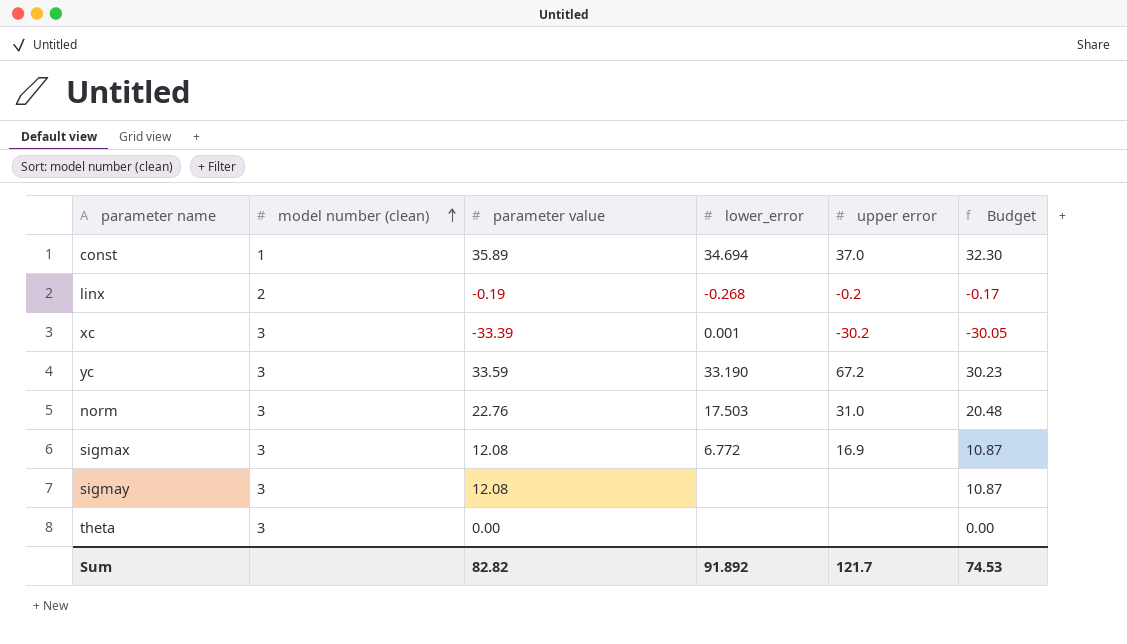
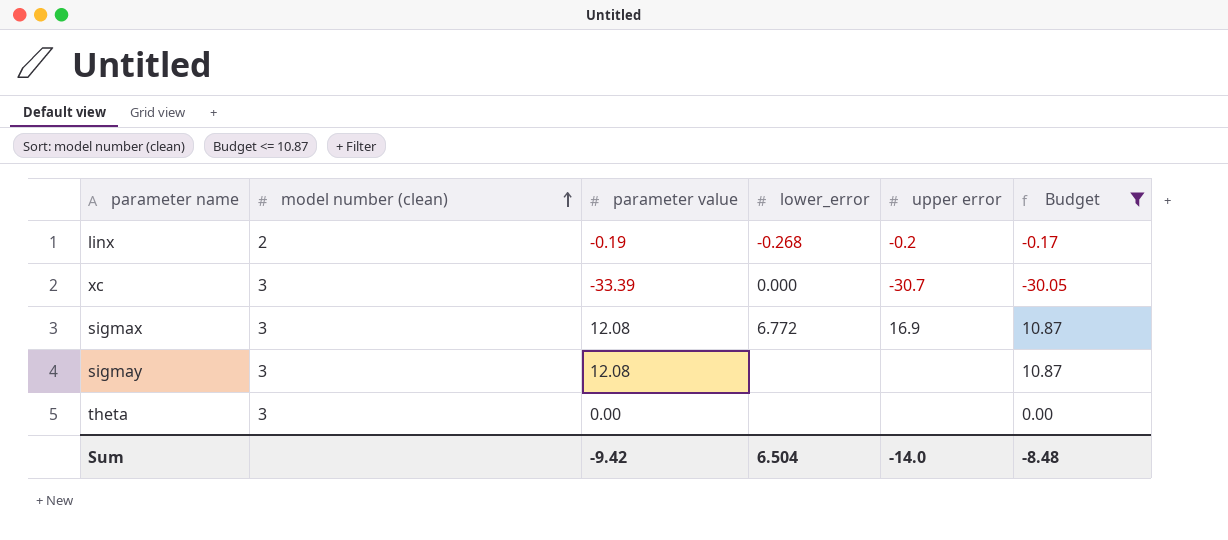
filter: none -> Budget <= 10.87
xc | lower_error: 0.001 -> 0.000
xc | upper error: -30.2 -> -30.7
Sum | parameter value: 82.82 -> -9.42
Sum | lower_error: 91.892 -> 6.504
Sum | upper error: 121.7 -> -14.0
Sum | Budget: 74.53 -> -8.48

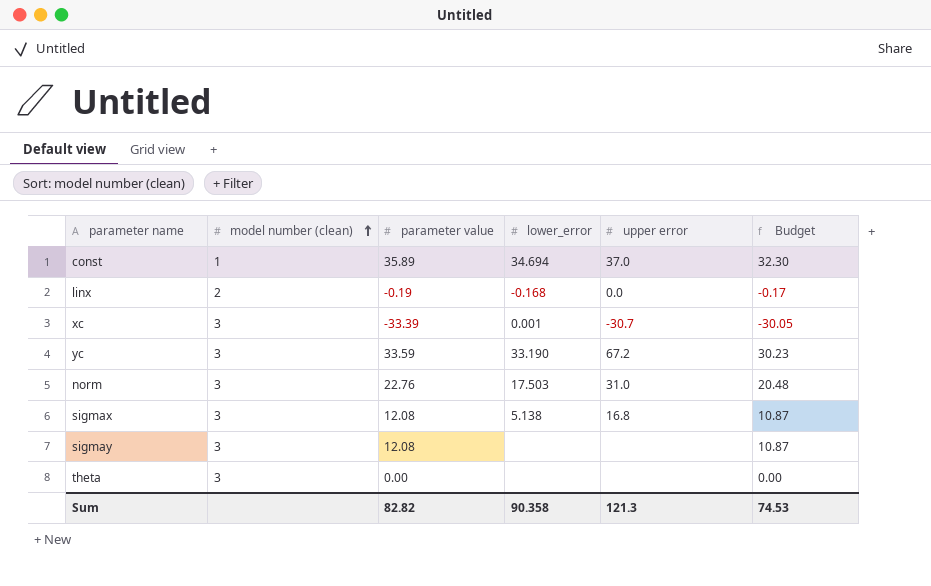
filter: Budget <= 10.87 -> none
linx | lower_error: -0.268 -> -0.168
linx | upper error: -0.2 -> 0.0
xc | lower_error: 0.000 -> 0.001
sigmax | lower_error: 6.772 -> 5.138
sigmax | upper error: 16.9 -> 16.8
Sum | parameter value: -9.42 -> 82.82
Sum | lower_error: 6.504 -> 90.358
Sum | upper error: -14.0 -> 121.3
Sum | Budget: -8.48 -> 74.53

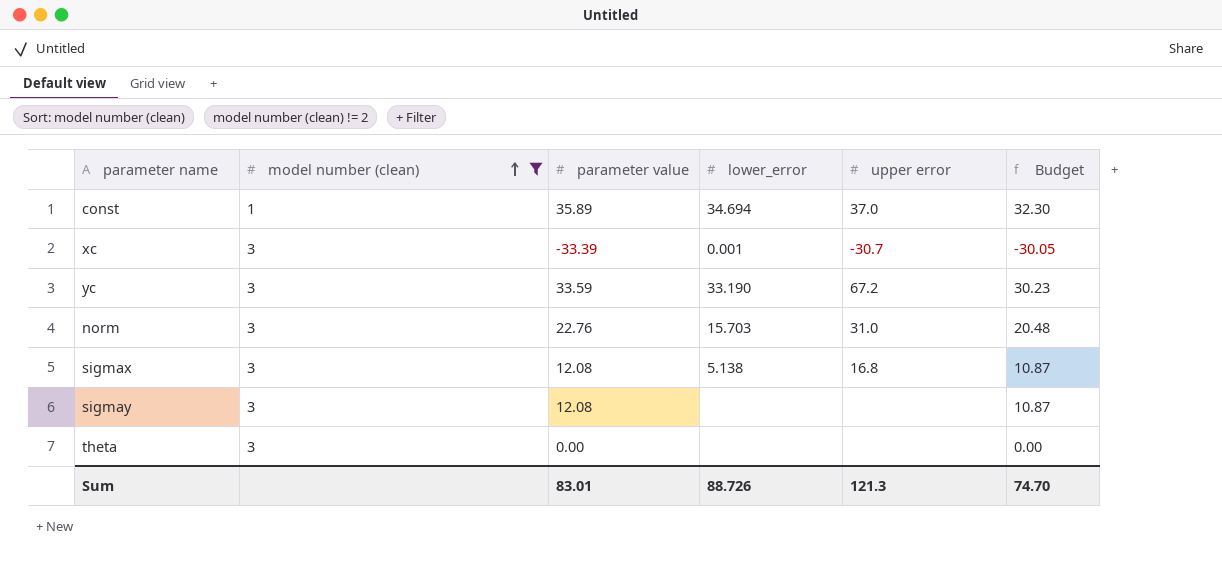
filter: none -> model number (clean) != 2
norm | lower_error: 17.503 -> 15.703
Sum | parameter value: 82.82 -> 83.01
Sum | lower_error: 90.358 -> 88.726
Sum | Budget: 74.53 -> 74.70

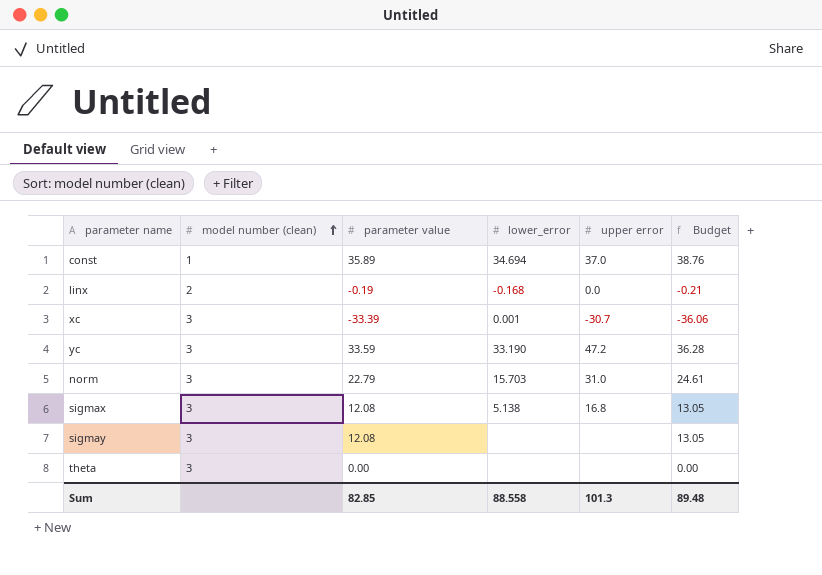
filter: model number (clean) != 2 -> none
column Budget | formula: [parameter value] * 0.9 -> [parameter value] * 1.08
yc | upper error: 67.2 -> 47.2
norm | parameter value: 22.76 -> 22.79
Sum | parameter value: 83.01 -> 82.85
Sum | lower_error: 88.726 -> 88.558
Sum | upper error: 121.3 -> 101.3
Sum | Budget: 74.70 -> 89.48

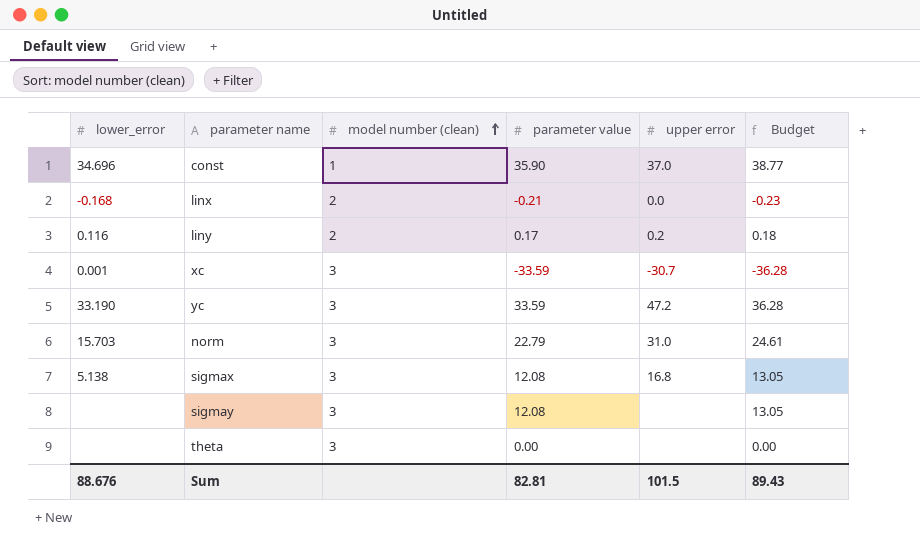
column lower_error | position: 4 -> 1
const | lower_error: 34.694 -> 34.696
const | parameter value: 35.89 -> 35.90
const | Budget: 38.76 -> 38.77
linx | parameter value: -0.19 -> -0.21
linx | Budget: -0.21 -> -0.23
row liny: none -> 0.116 | 2 | 0.17 | 0.2 | 0.18
xc | parameter value: -33.39 -> -33.59
xc | Budget: -36.06 -> -36.28
Sum | lower_error: 88.558 -> 88.676
Sum | parameter value: 82.85 -> 82.81
Sum | upper error: 101.3 -> 101.5
Sum | Budget: 89.48 -> 89.43

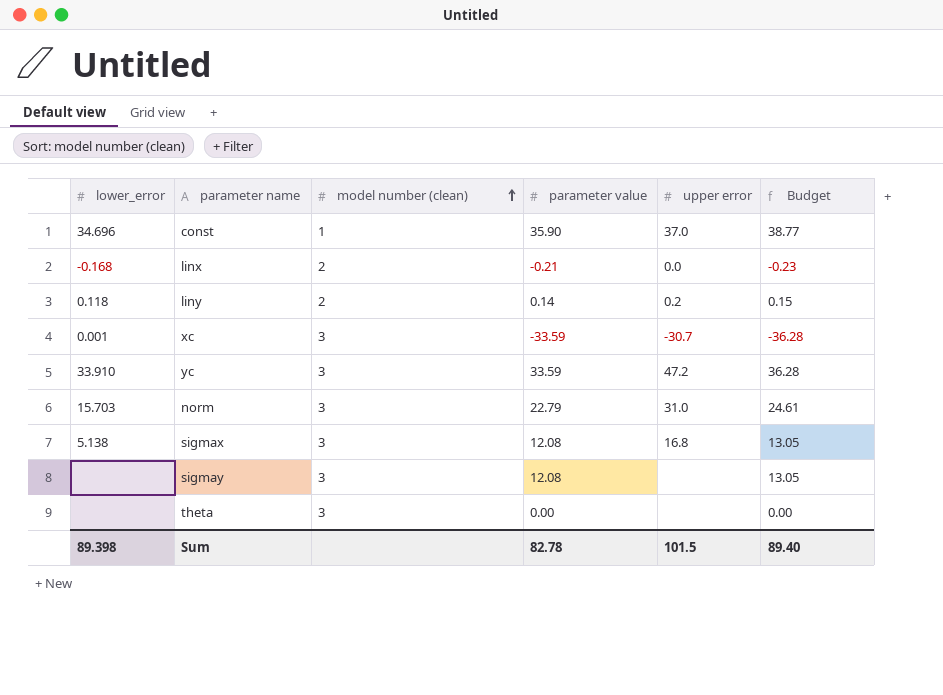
liny | lower_error: 0.116 -> 0.118
liny | parameter value: 0.17 -> 0.14
liny | Budget: 0.18 -> 0.15
yc | lower_error: 33.190 -> 33.910
Sum | lower_error: 88.676 -> 89.398
Sum | parameter value: 82.81 -> 82.78
Sum | Budget: 89.43 -> 89.40

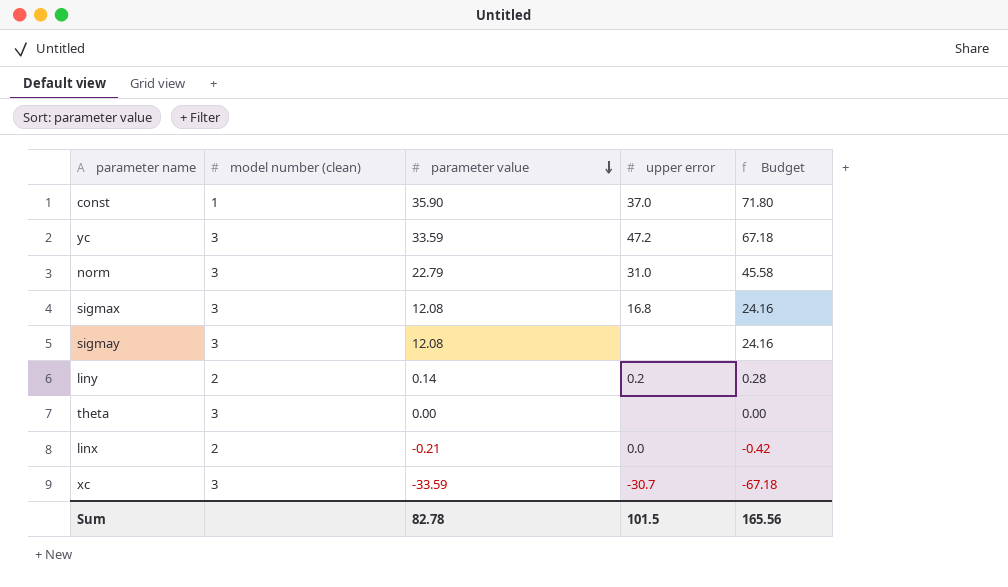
row order: model number (clean) ascending -> parameter value descending
column lower_error | position: 1 -> none
column Budget | formula: [parameter value] * 1.08 -> [parameter value] * 2
Sum | Budget: 89.40 -> 165.56

